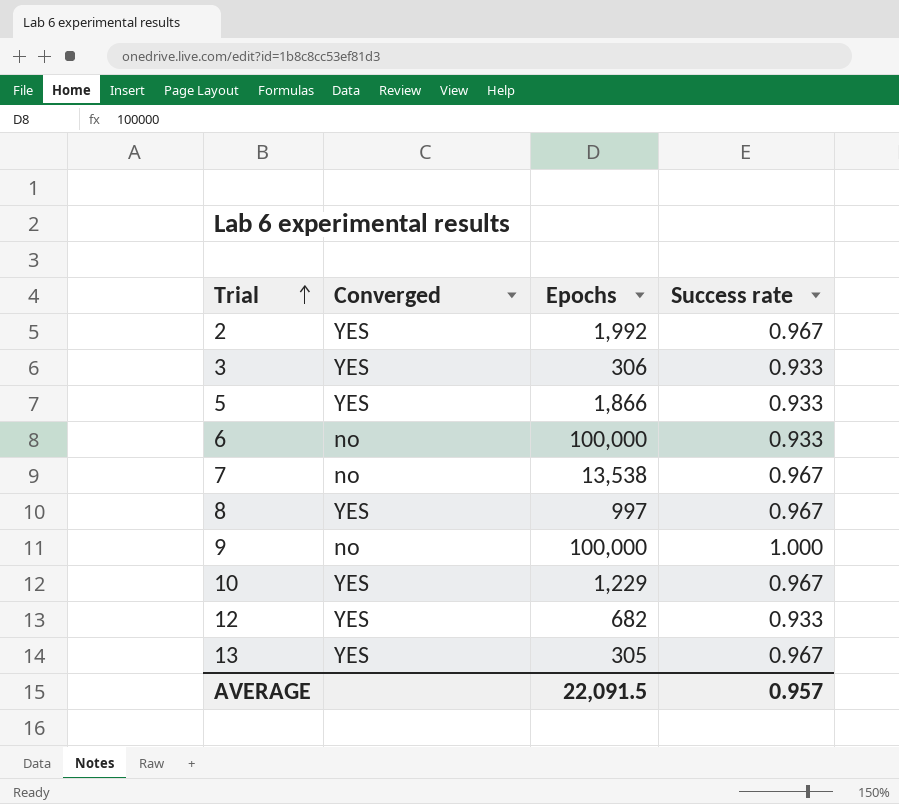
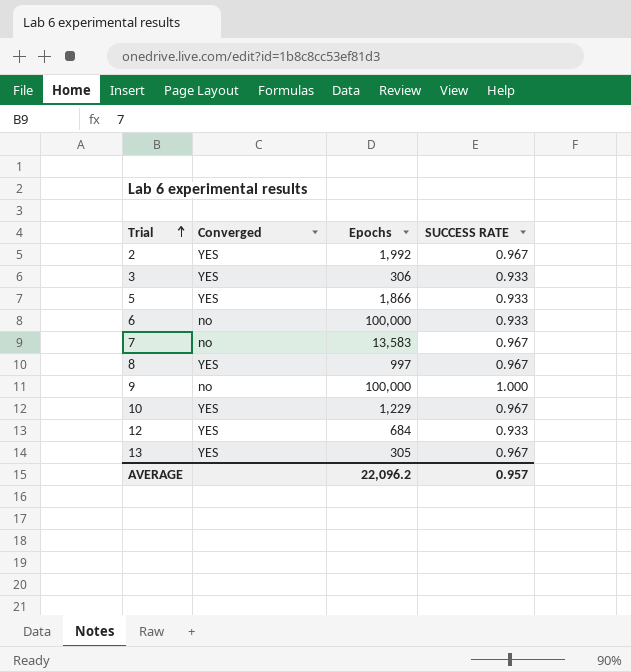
column name: Success rate -> SUCCESS RATE
7 | Epochs: 13,538 -> 13,583
12 | Epochs: 682 -> 684
AVERAGE | Epochs: 22,091.5 -> 22,096.2

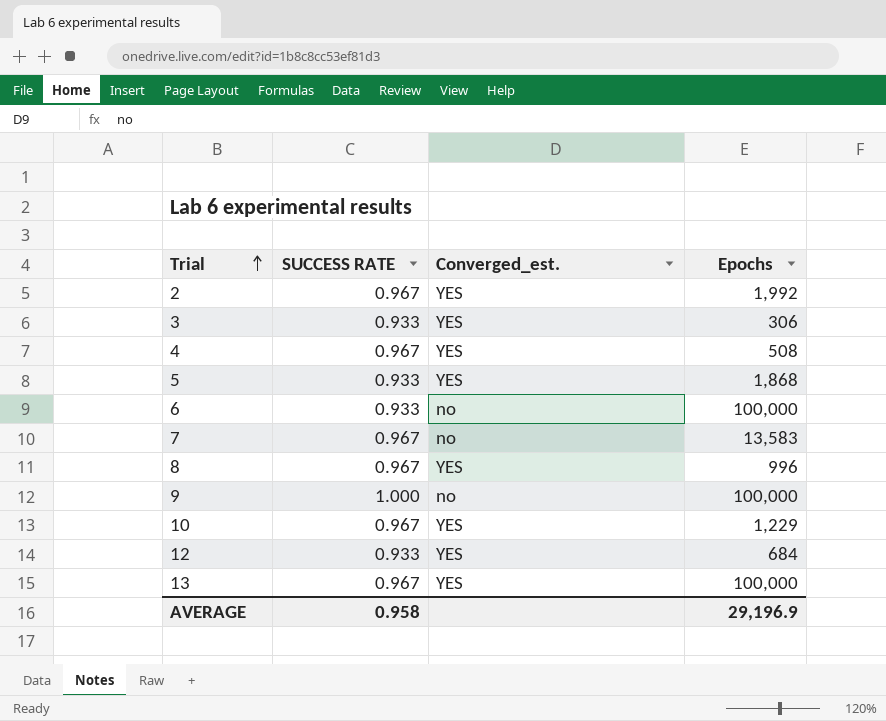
column SUCCESS RATE | position: 4 -> 2
column name: Converged -> Converged_est.
row 4: none -> 0.967 | YES | 508
5 | Epochs: 1,866 -> 1,868
8 | Epochs: 997 -> 996
13 | Epochs: 305 -> 100,000
AVERAGE | SUCCESS RATE: 0.957 -> 0.958
AVERAGE | Epochs: 22,096.2 -> 29,196.9

